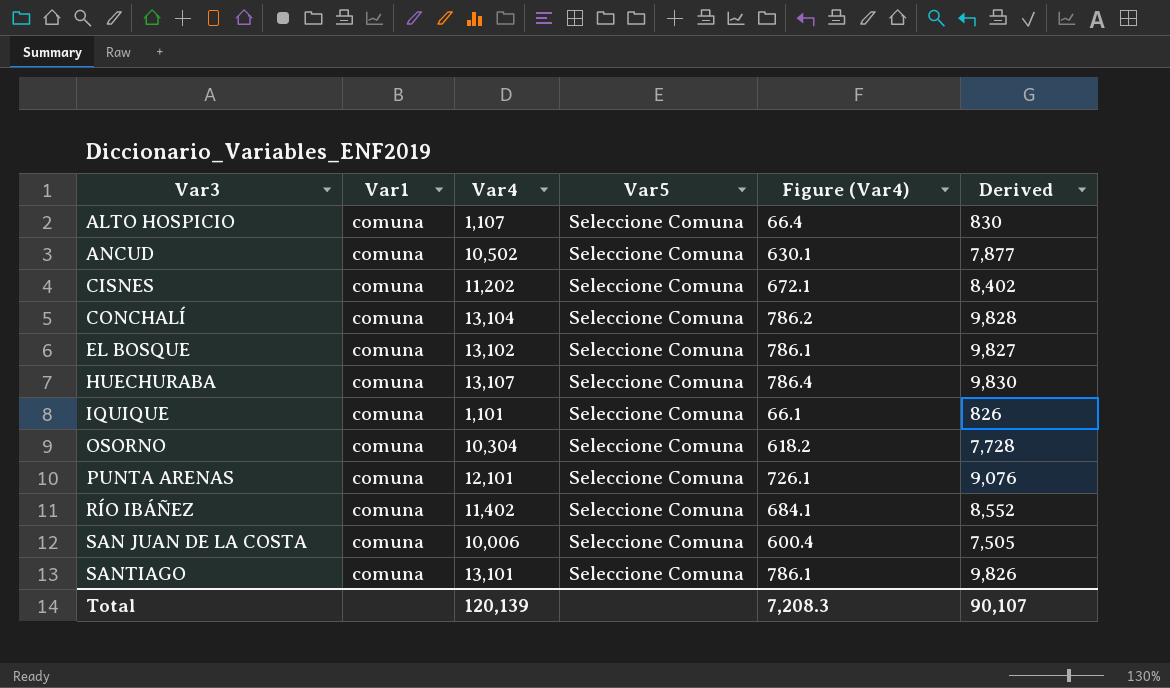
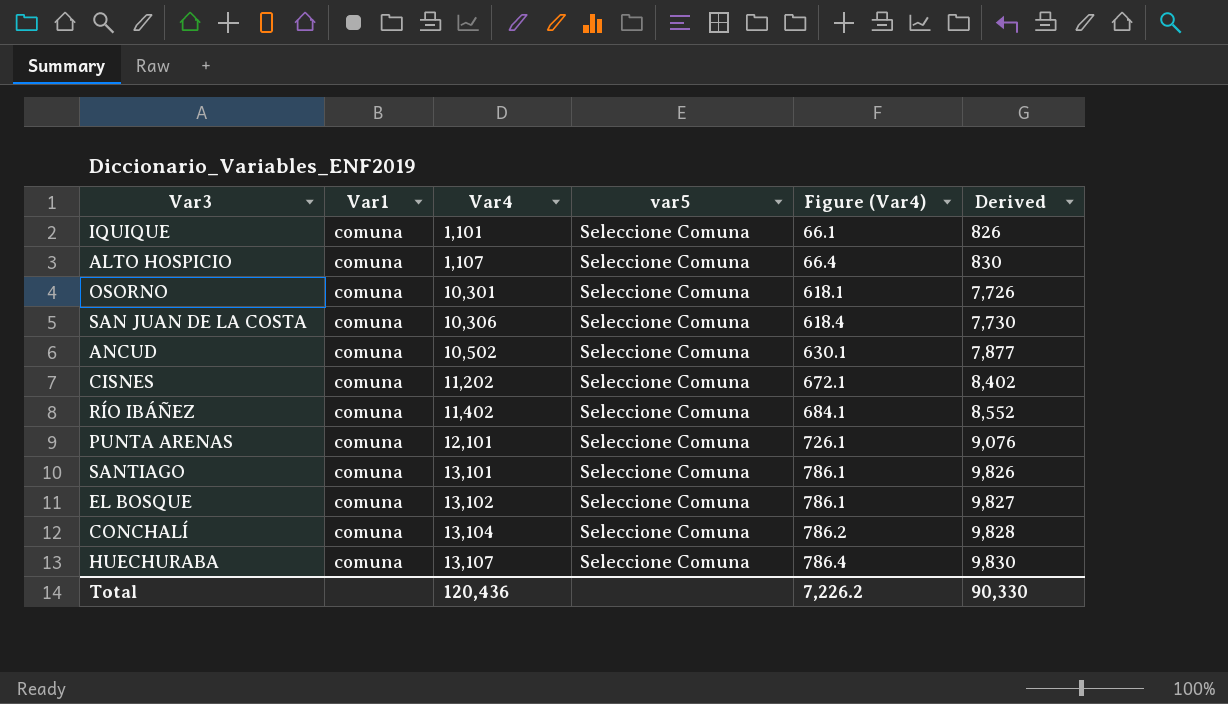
row order: Var3 ascending -> Var4 ascending
column name: Var5 -> var5
OSORNO | Var4: 10,304 -> 10,301
OSORNO | Figure (Var4): 618.2 -> 618.1
OSORNO | Derived: 7,728 -> 7,726
SAN JUAN DE LA COSTA | Var4: 10,006 -> 10,306
SAN JUAN DE LA COSTA | Figure (Var4): 600.4 -> 618.4
SAN JUAN DE LA COSTA | Derived: 7,505 -> 7,730
Total | Var4: 120,139 -> 120,436
Total | Figure (Var4): 7,208.3 -> 7,226.2
Total | Derived: 90,107 -> 90,330

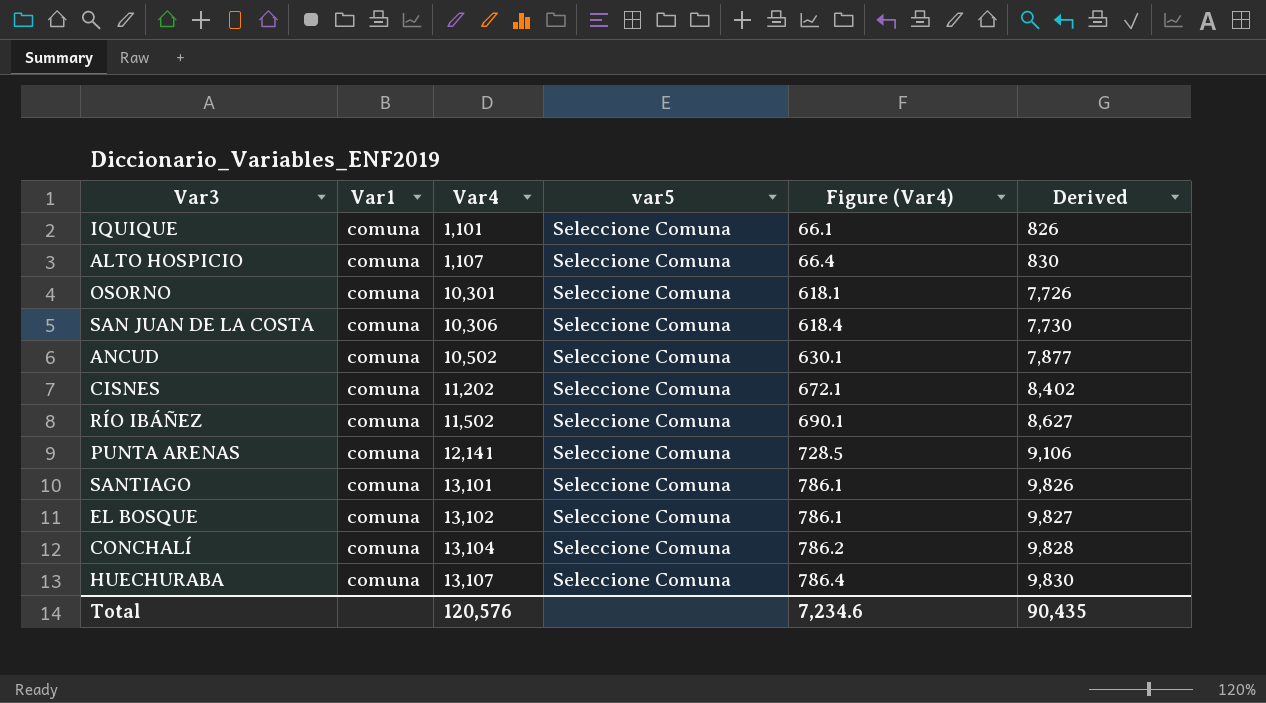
RÍO IBÁÑEZ | Var4: 11,402 -> 11,502
RÍO IBÁÑEZ | Figure (Var4): 684.1 -> 690.1
RÍO IBÁÑEZ | Derived: 8,552 -> 8,627
PUNTA ARENAS | Var4: 12,101 -> 12,141
PUNTA ARENAS | Figure (Var4): 726.1 -> 728.5
PUNTA ARENAS | Derived: 9,076 -> 9,106
Total | Var4: 120,436 -> 120,576
Total | Figure (Var4): 7,226.2 -> 7,234.6
Total | Derived: 90,330 -> 90,435

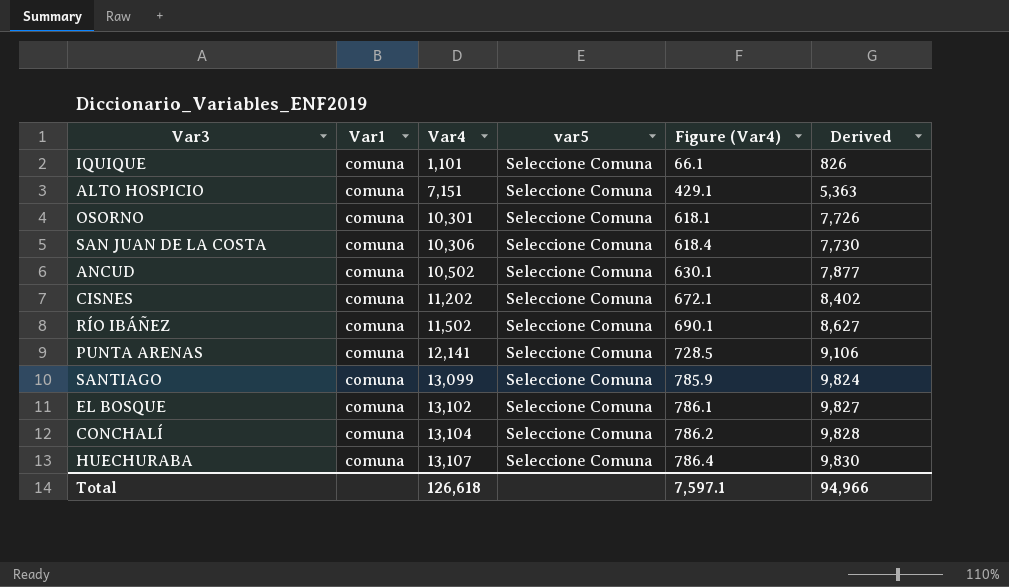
ALTO HOSPICIO | Var4: 1,107 -> 7,151
ALTO HOSPICIO | Figure (Var4): 66.4 -> 429.1
ALTO HOSPICIO | Derived: 830 -> 5,363
SANTIAGO | Var4: 13,101 -> 13,099
SANTIAGO | Figure (Var4): 786.1 -> 785.9
SANTIAGO | Derived: 9,826 -> 9,824
Total | Var4: 120,576 -> 126,618
Total | Figure (Var4): 7,234.6 -> 7,597.1
Total | Derived: 90,435 -> 94,966

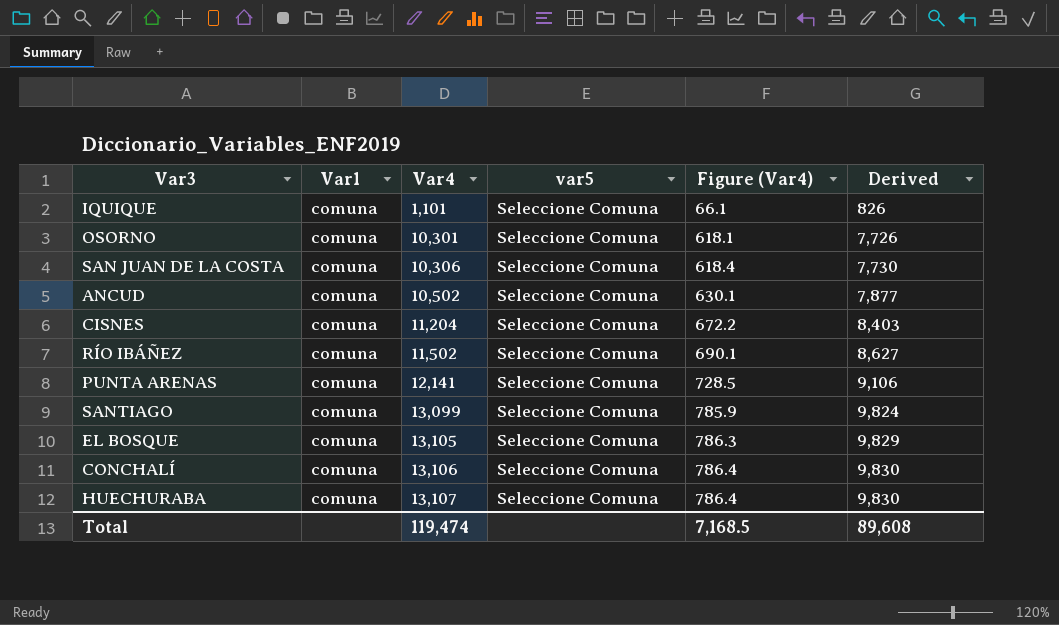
row ALTO HOSPICIO: comuna | 7,151 | Seleccione Comuna | 429.1 | 5,363 -> none
CISNES | Var4: 11,202 -> 11,204
CISNES | Figure (Var4): 672.1 -> 672.2
CISNES | Derived: 8,402 -> 8,403
EL BOSQUE | Var4: 13,102 -> 13,105
EL BOSQUE | Figure (Var4): 786.1 -> 786.3
EL BOSQUE | Derived: 9,827 -> 9,829
CONCHALÍ | Var4: 13,104 -> 13,106
CONCHALÍ | Figure (Var4): 786.2 -> 786.4
CONCHALÍ | Derived: 9,828 -> 9,830
Total | Var4: 126,618 -> 119,474
Total | Figure (Var4): 7,597.1 -> 7,168.5
Total | Derived: 94,966 -> 89,608

